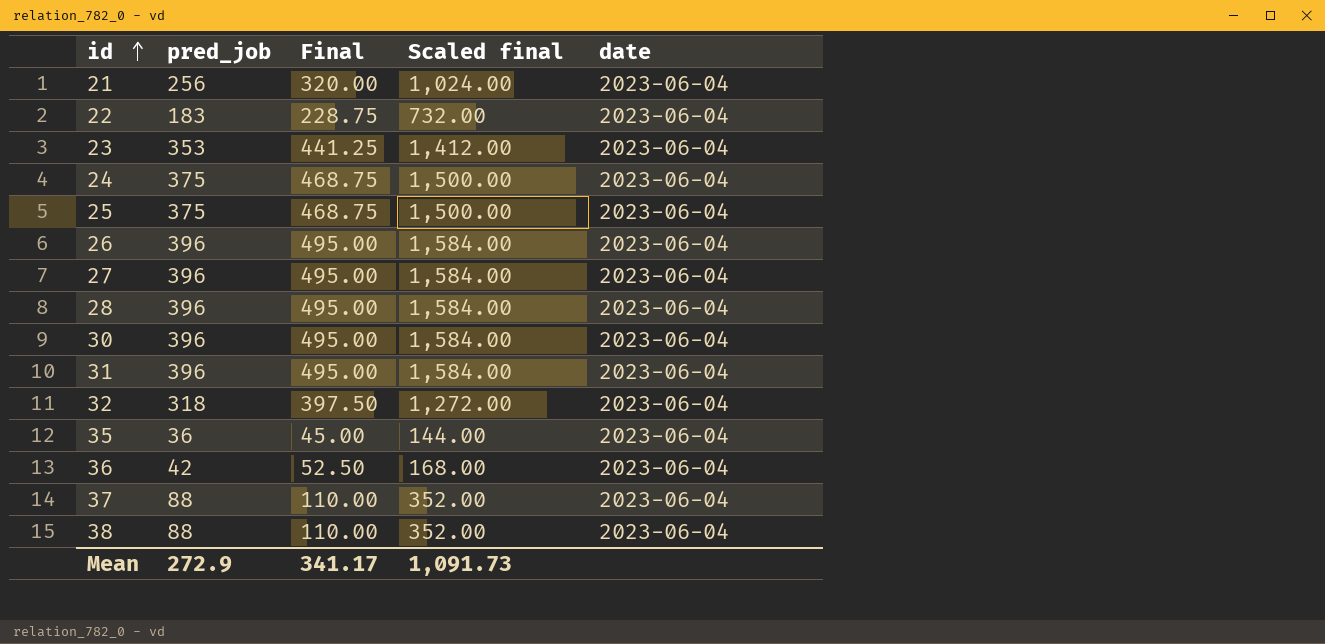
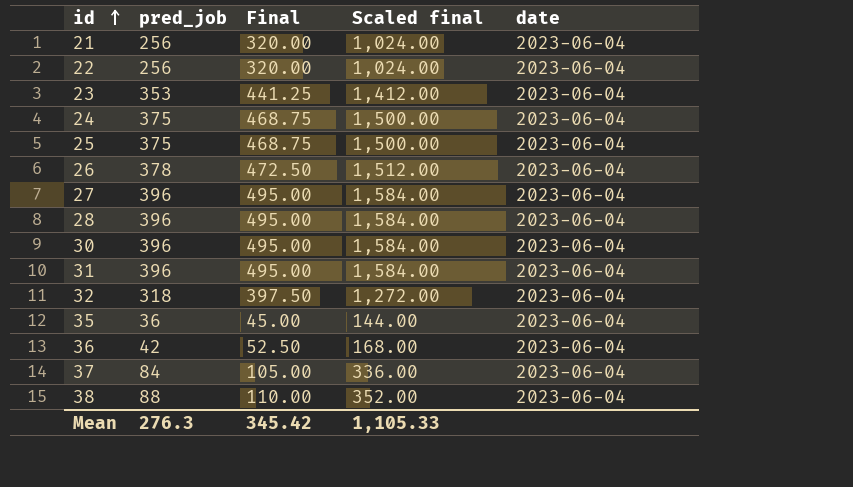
22 | pred_job: 183 -> 256
22 | Final: 228.75 -> 320.00
22 | Scaled final: 732.00 -> 1,024.00
26 | pred_job: 396 -> 378
26 | Final: 495.00 -> 472.50
26 | Scaled final: 1,584.00 -> 1,512.00
37 | pred_job: 88 -> 84
37 | Final: 110.00 -> 105.00
37 | Scaled final: 352.00 -> 336.00
Mean | pred_job: 272.9 -> 276.3
Mean | Final: 341.17 -> 345.42
Mean | Scaled final: 1,091.73 -> 1,105.33

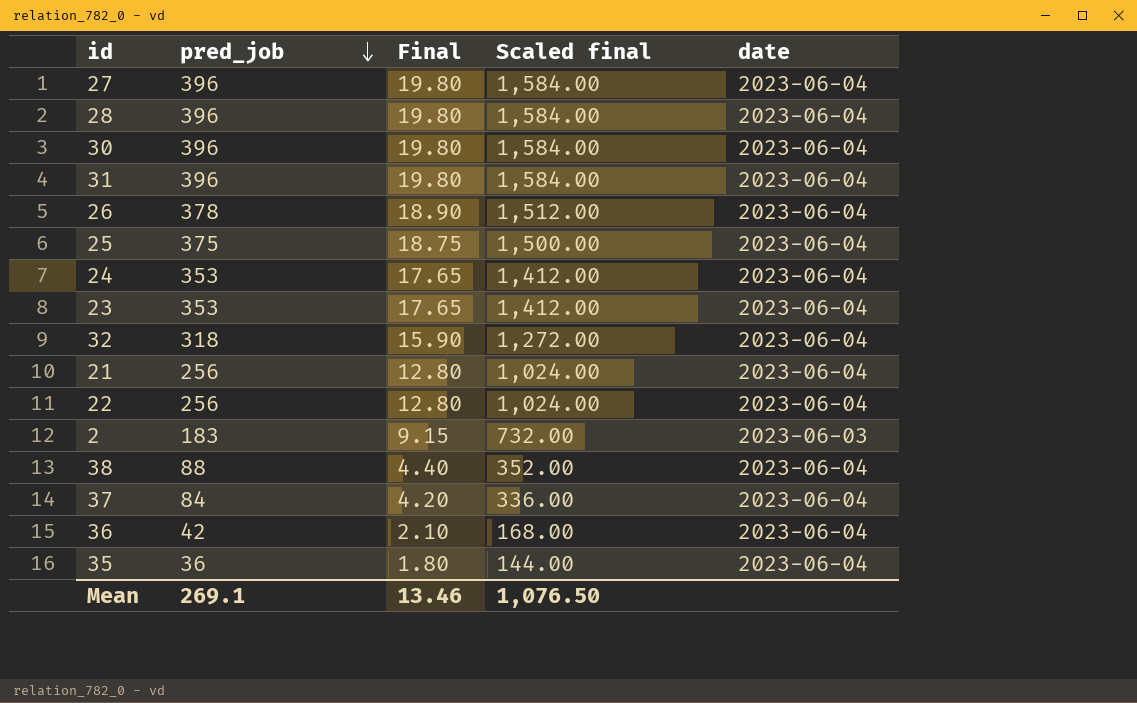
row order: id ascending -> pred_job descending
column Final | formula: [pred_job] * 1.25 -> [pred_job] * 0.05
24 | pred_job: 375 -> 353
24 | Scaled final: 1,500.00 -> 1,412.00
row 2: none -> 183 | 9.15 | 732.00 | 2023-06-03
Mean | pred_job: 276.3 -> 269.1
Mean | Final: 345.42 -> 13.46
Mean | Scaled final: 1,105.33 -> 1,076.50

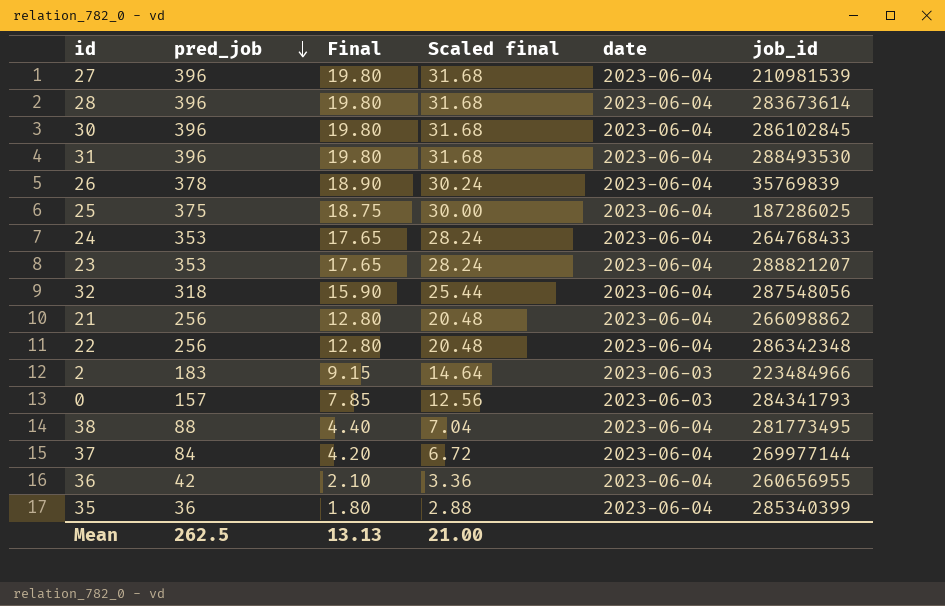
column Scaled final | formula: [pred_job] * 4 -> [pred_job] * 0.08
column job_id | position: none -> 6
row 0: none -> 157 | 7.85 | 12.56 | 2023-06-03 | 284341793
Mean | pred_job: 269.1 -> 262.5
Mean | Final: 13.46 -> 13.13
Mean | Scaled final: 1,076.50 -> 21.00

